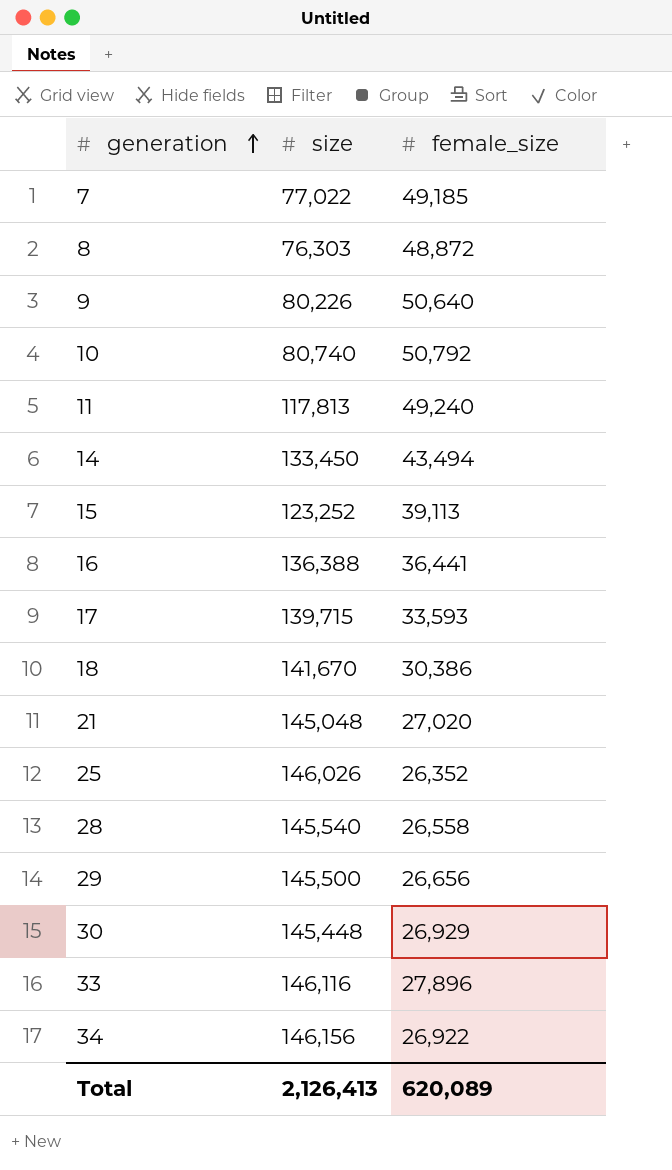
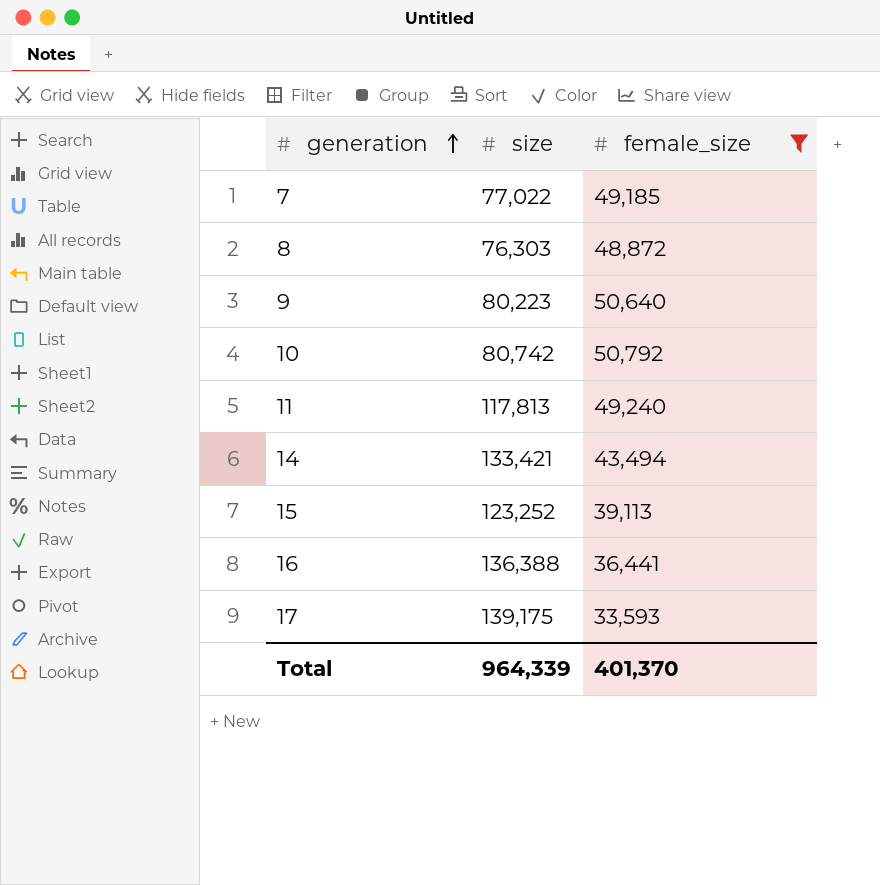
filter: none -> female_size >= 33,593
9 | size: 80,226 -> 80,223
10 | size: 80,740 -> 80,742
14 | size: 133,450 -> 133,421
17 | size: 139,715 -> 139,175
Total | size: 2,126,413 -> 964,339
Total | female_size: 620,089 -> 401,370

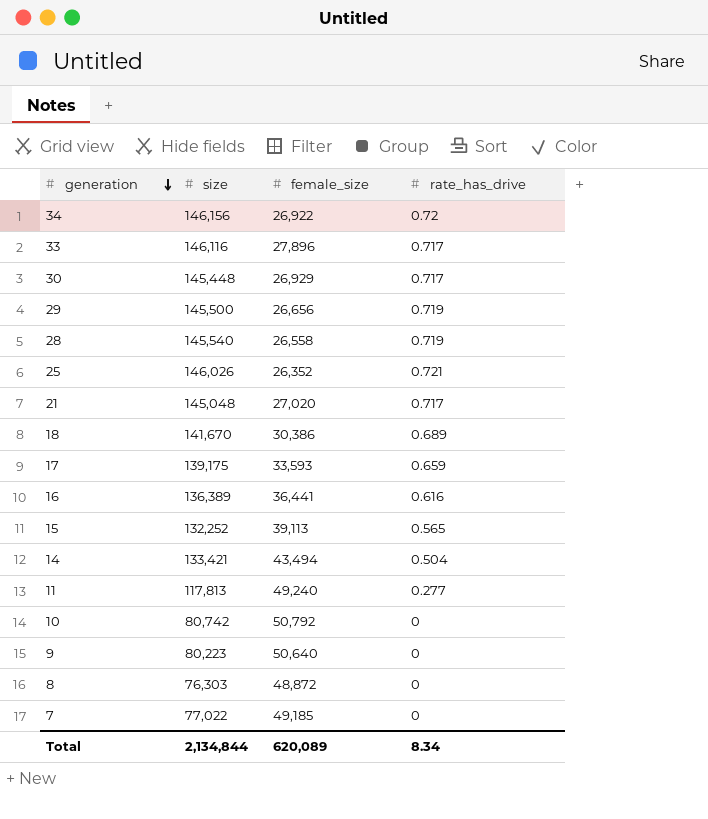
filter: female_size >= 33,593 -> none
row order: generation ascending -> generation descending
column rate_has_drive | position: none -> 4
16 | size: 136,388 -> 136,389
15 | size: 123,252 -> 132,252
Total | size: 964,339 -> 2,134,844
Total | female_size: 401,370 -> 620,089

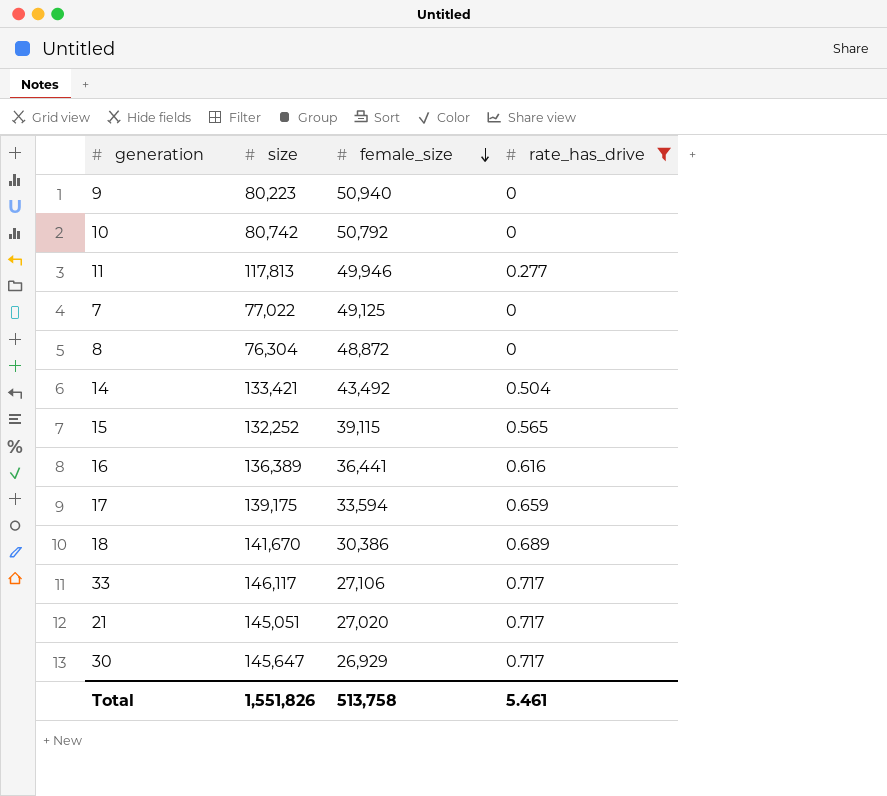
filter: none -> rate_has_drive <= 0.717
row order: generation descending -> female_size descending
9 | female_size: 50,640 -> 50,940
11 | female_size: 49,240 -> 49,946
7 | female_size: 49,185 -> 49,125
8 | size: 76,303 -> 76,304
14 | female_size: 43,494 -> 43,492
15 | female_size: 39,113 -> 39,115
17 | female_size: 33,593 -> 33,594
33 | size: 146,116 -> 146,117
33 | female_size: 27,896 -> 27,106
21 | size: 145,048 -> 145,051
30 | size: 145,448 -> 145,647
Total | size: 2,134,844 -> 1,551,826
Total | female_size: 620,089 -> 513,758
Total | rate_has_drive: 8.34 -> 5.461

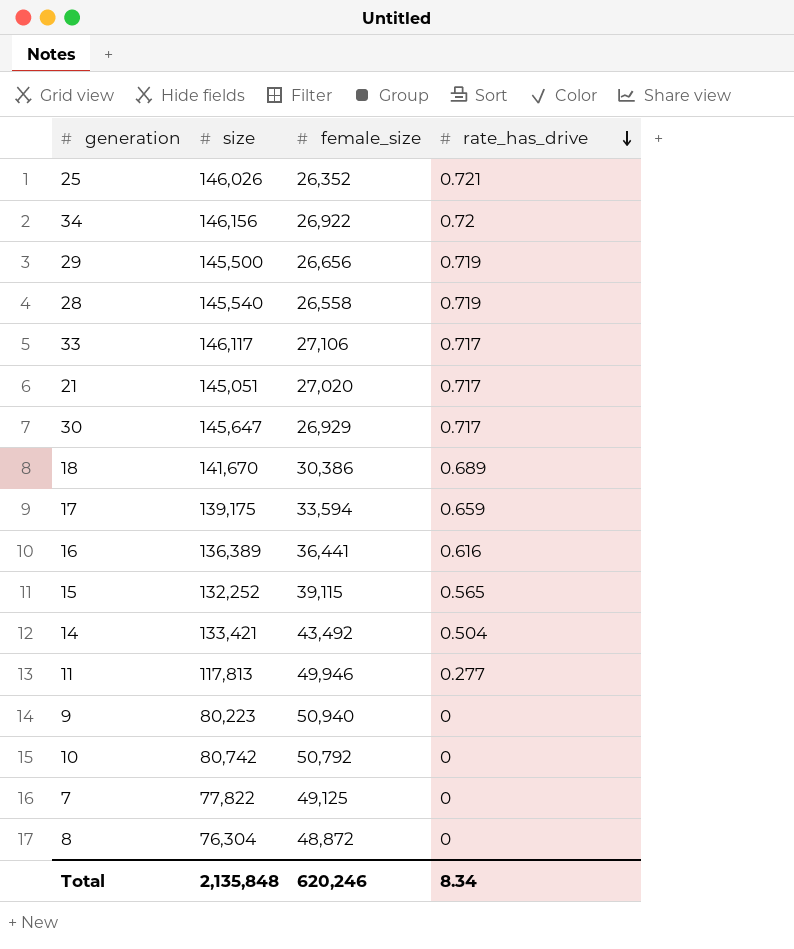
filter: rate_has_drive <= 0.717 -> none
row order: female_size descending -> rate_has_drive descending
7 | size: 77,022 -> 77,822
Total | size: 1,551,826 -> 2,135,848
Total | female_size: 513,758 -> 620,246
Total | rate_has_drive: 5.461 -> 8.34

